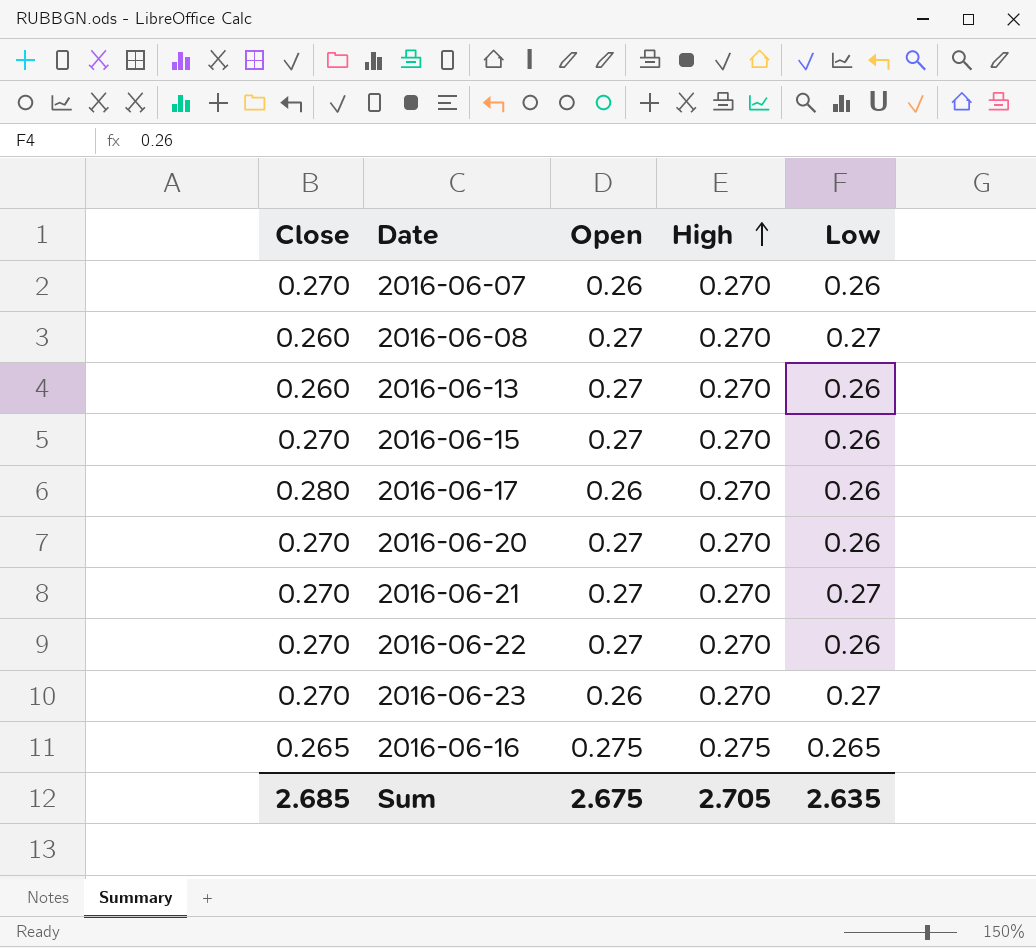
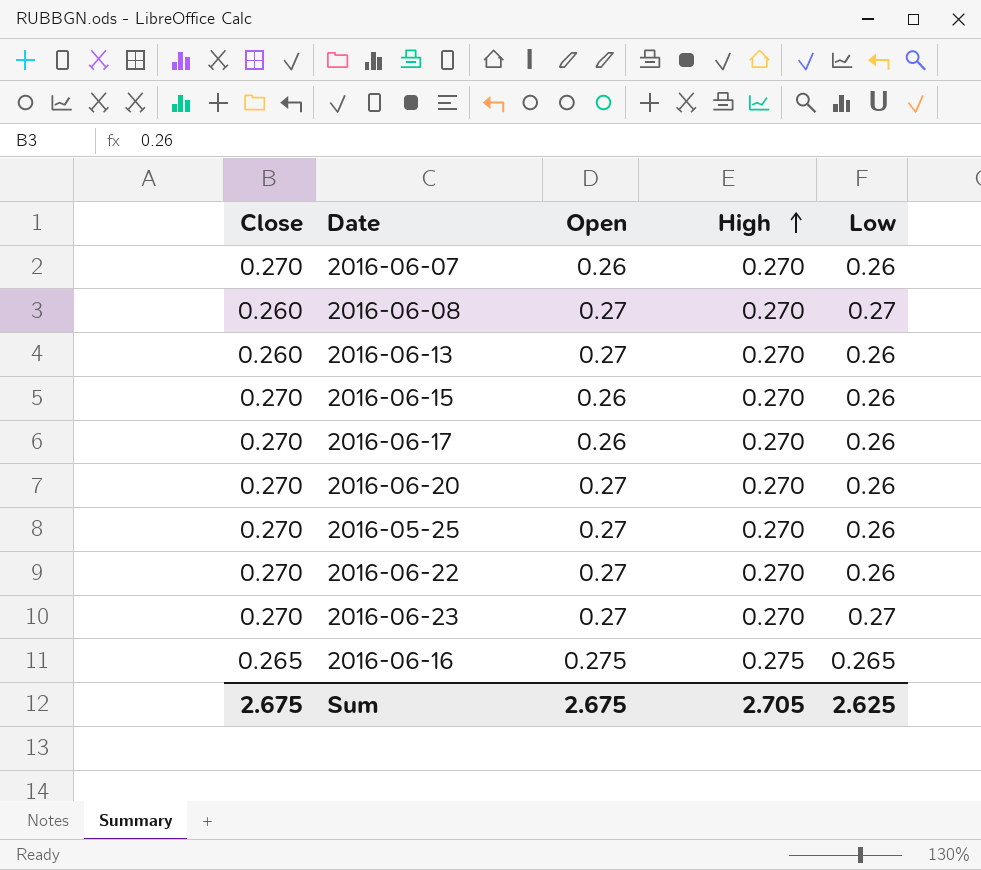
row 2016-06-21: 0.270 | 0.27 | 0.270 | 0.27 -> none
2016-06-15 | Open: 0.27 -> 0.26
2016-06-17 | Close: 0.280 -> 0.270
row 2016-05-25: none -> 0.270 | 0.27 | 0.270 | 0.26
2016-06-23 | Open: 0.26 -> 0.27
Sum | Close: 2.685 -> 2.675
Sum | Low: 2.635 -> 2.625

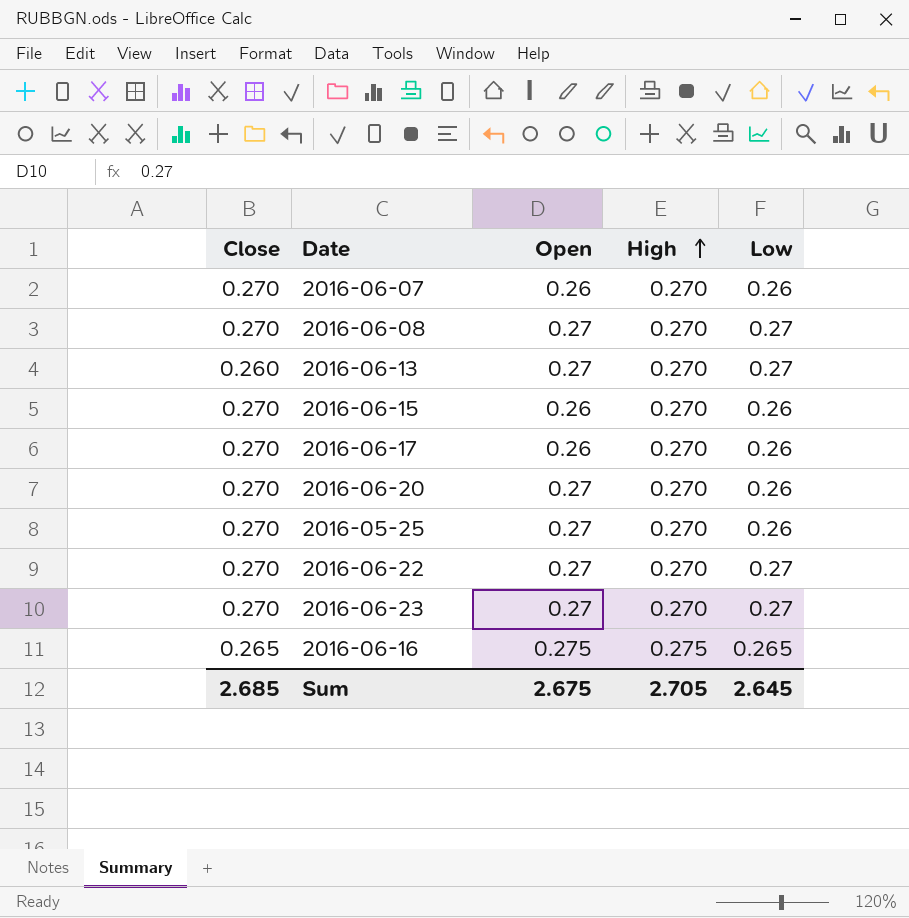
2016-06-08 | Close: 0.260 -> 0.270
2016-06-13 | Low: 0.26 -> 0.27
2016-06-22 | Low: 0.26 -> 0.27
Sum | Close: 2.675 -> 2.685
Sum | Low: 2.625 -> 2.645

